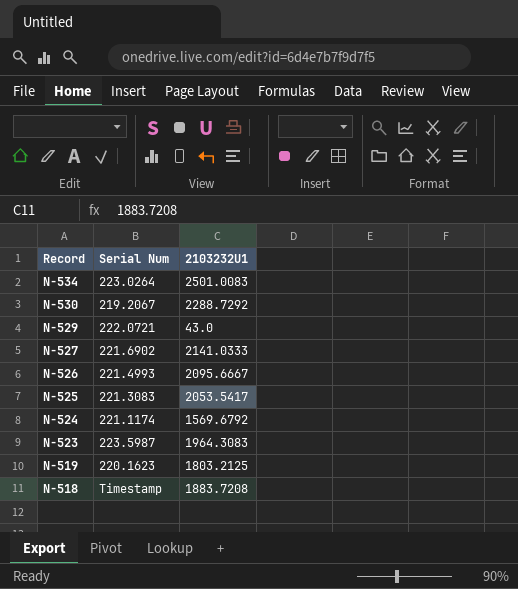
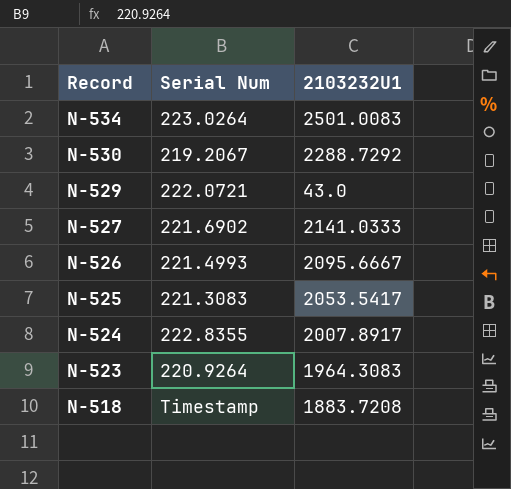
row N-519: 220.1623 | 1803.2125 -> none
N-524 | Serial Num: 221.1174 -> 222.8355
N-524 | 2103232U1: 1569.6792 -> 2007.8917
N-523 | Serial Num: 223.5987 -> 220.9264

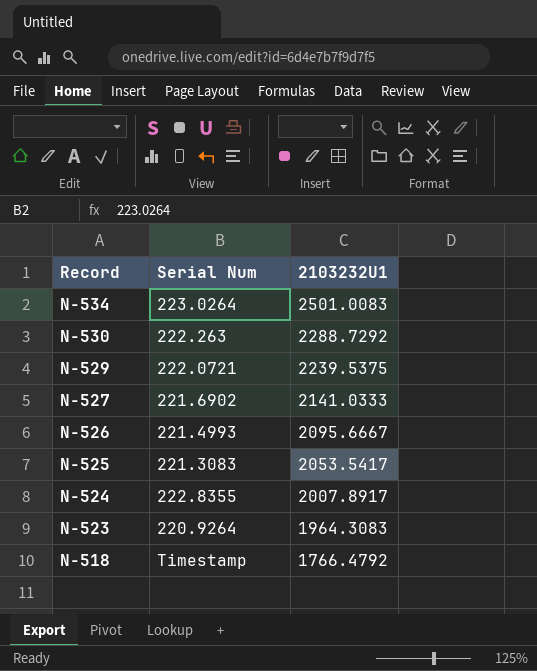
N-530 | Serial Num: 219.2067 -> 222.263
N-529 | 2103232U1: 43.0 -> 2239.5375
N-518 | 2103232U1: 1883.7208 -> 1766.4792

